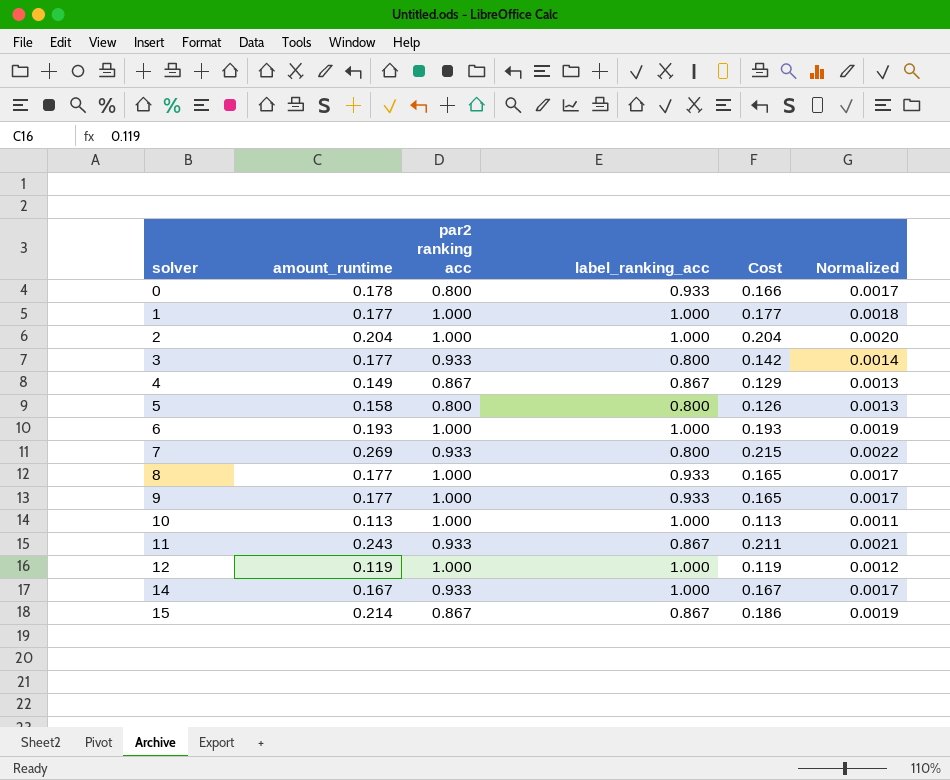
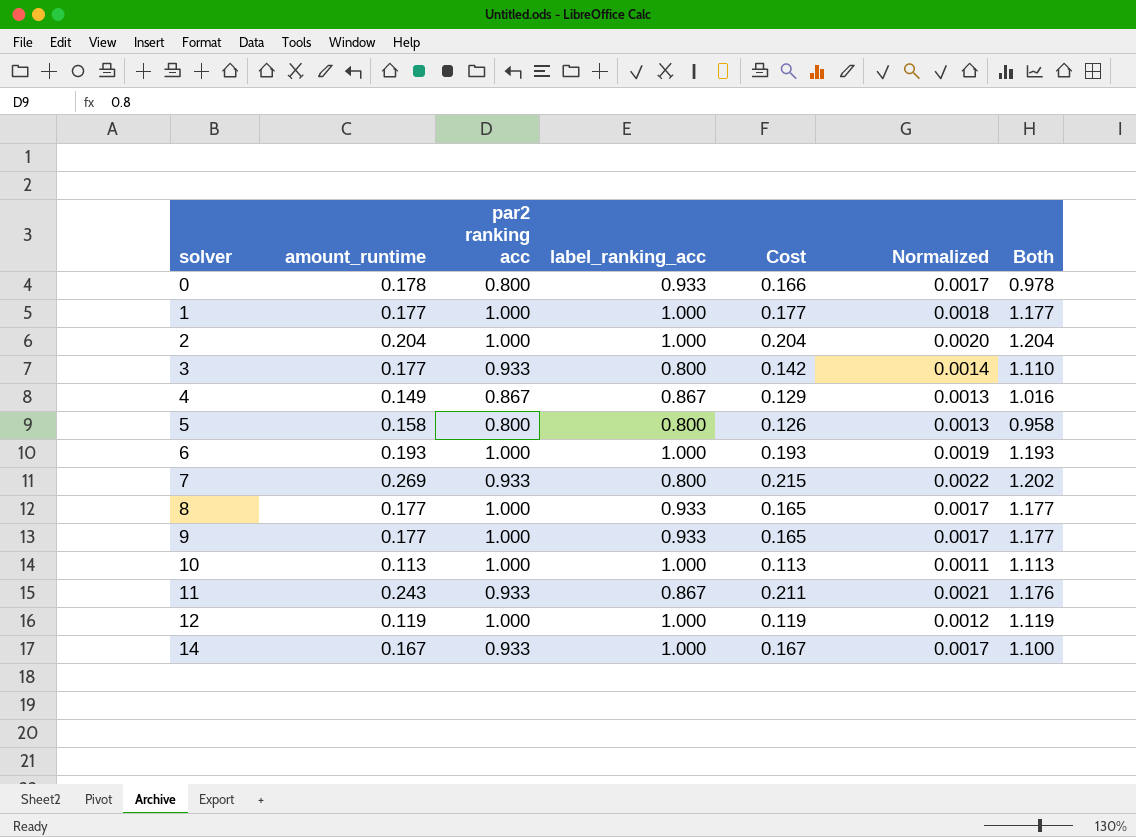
column Both | formula: none -> [amount_runtime] + [par2 ranking acc]
row 15: 0.214 | 0.867 | 0.867 | 0.186 | 0.0019 -> none

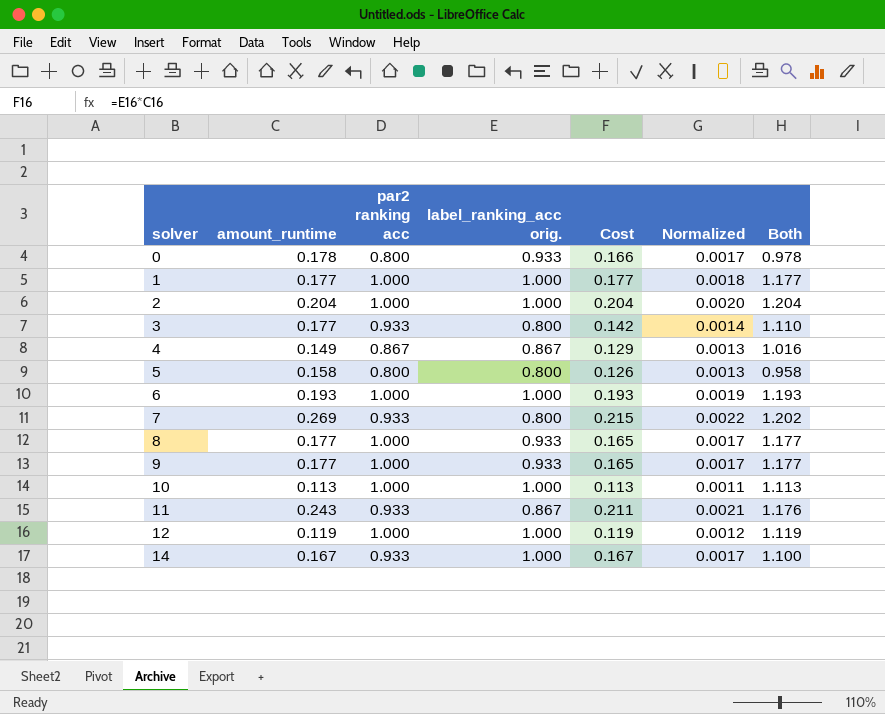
column name: label_ranking_acc -> label_ranking_acc orig.

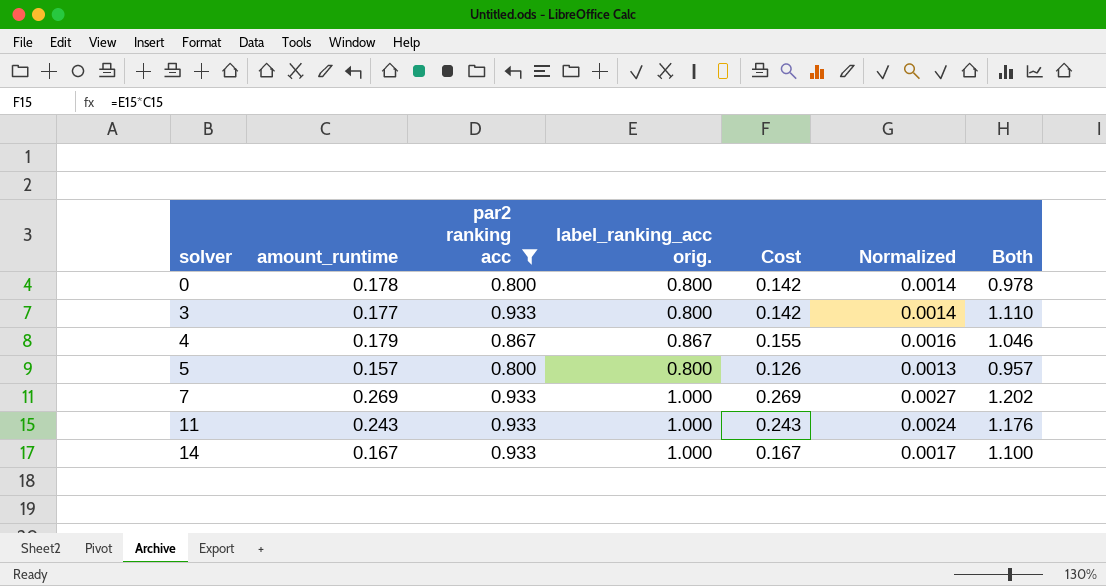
filter: none -> par2 ranking acc != 1.000
0 | label_ranking_acc orig.: 0.933 -> 0.800
0 | Cost: 0.166 -> 0.142
0 | Normalized: 0.0017 -> 0.0014
4 | amount_runtime: 0.149 -> 0.179
4 | Cost: 0.129 -> 0.155
4 | Normalized: 0.0013 -> 0.0016
4 | Both: 1.016 -> 1.046
5 | amount_runtime: 0.158 -> 0.157
5 | Both: 0.958 -> 0.957
7 | label_ranking_acc orig.: 0.800 -> 1.000
7 | Cost: 0.215 -> 0.269
7 | Normalized: 0.0022 -> 0.0027
11 | label_ranking_acc orig.: 0.867 -> 1.000
11 | Cost: 0.211 -> 0.243
11 | Normalized: 0.0021 -> 0.0024

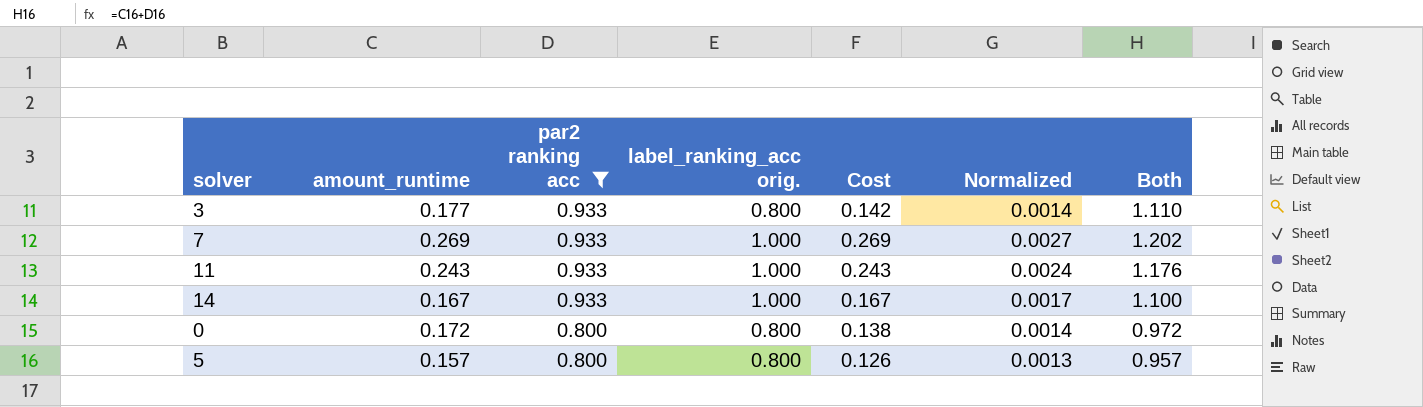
row order: solver ascending -> par2 ranking acc descending
row 4: 0.179 | 0.867 | 0.867 | 0.155 | 0.0016 | 1.046 -> none
0 | amount_runtime: 0.178 -> 0.172
0 | Cost: 0.142 -> 0.138
0 | Both: 0.978 -> 0.972

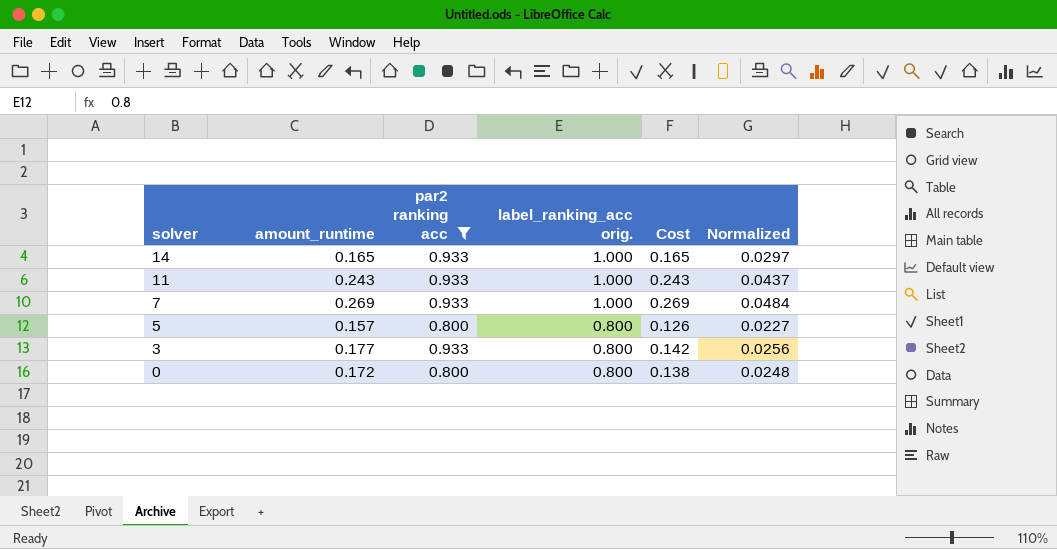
row order: par2 ranking acc descending -> solver descending
column Both | formula: [amount_runtime] + [par2 ranking acc] -> none
column Normalized | formula: [Cost] * 0.01 -> [Cost] * 0.18
14 | amount_runtime: 0.167 -> 0.165
14 | Cost: 0.167 -> 0.165

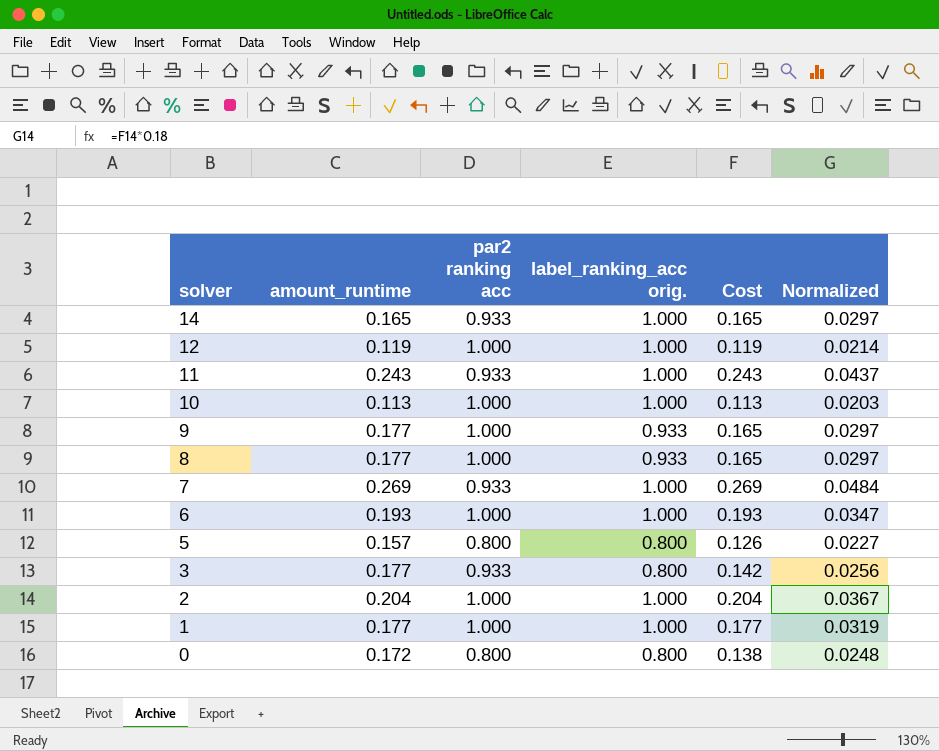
filter: par2 ranking acc != 1.000 -> none

